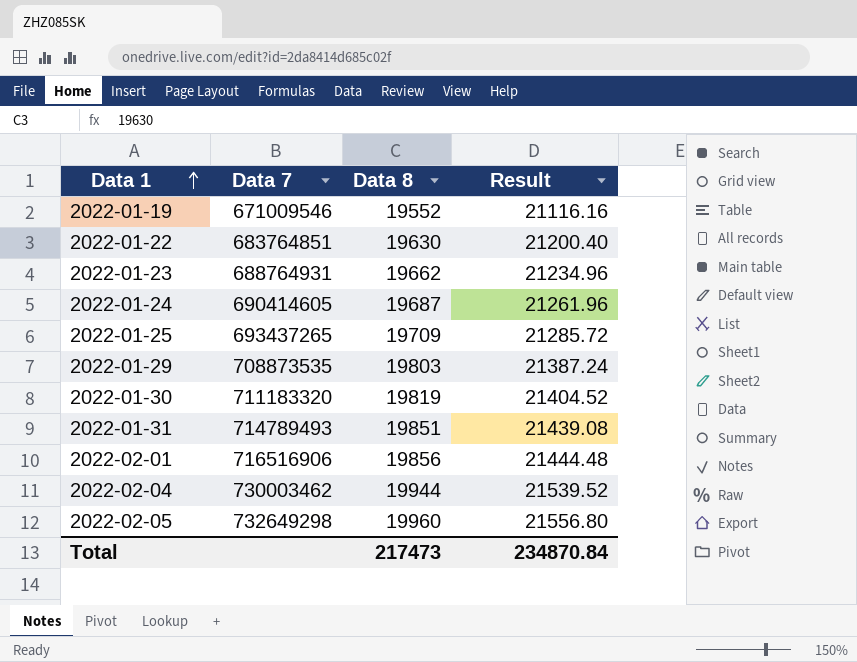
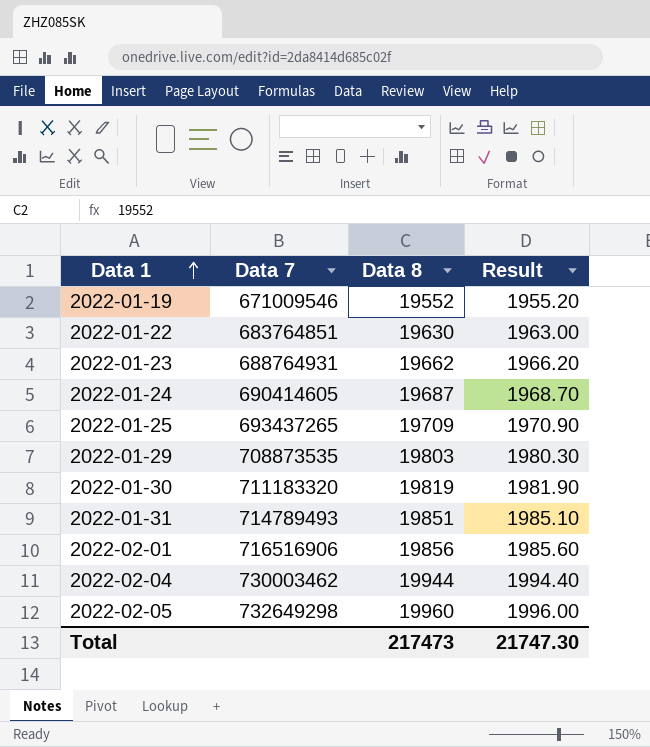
column Result | formula: [Data 8] * 1.08 -> [Data 8] * 0.1
Total | Result: 234870.84 -> 21747.30

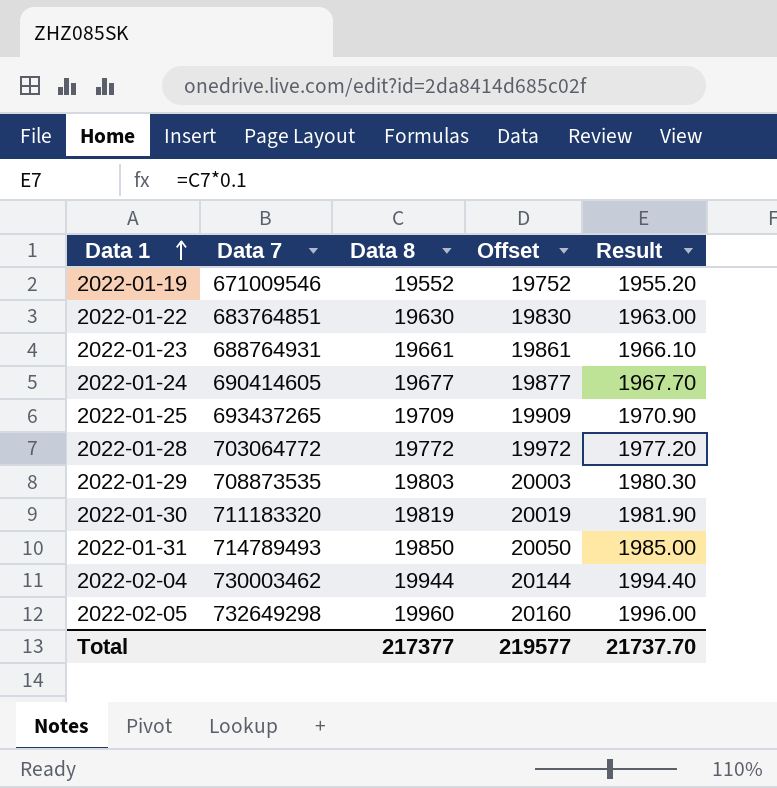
column Offset | formula: none -> [Data 8] + 200
row 2022-02-01: 716516906 | 19856 | 1985.60 -> none
2022-01-23 | Data 8: 19662 -> 19661
2022-01-23 | Result: 1966.20 -> 1966.10
2022-01-24 | Data 8: 19687 -> 19677
2022-01-24 | Result: 1968.70 -> 1967.70
row 2022-01-28: none -> 703064772 | 19772 | 19972 | 1977.20
2022-01-31 | Data 8: 19851 -> 19850
2022-01-31 | Result: 1985.10 -> 1985.00
Total | Data 8: 217473 -> 217377
Total | Result: 21747.30 -> 21737.70

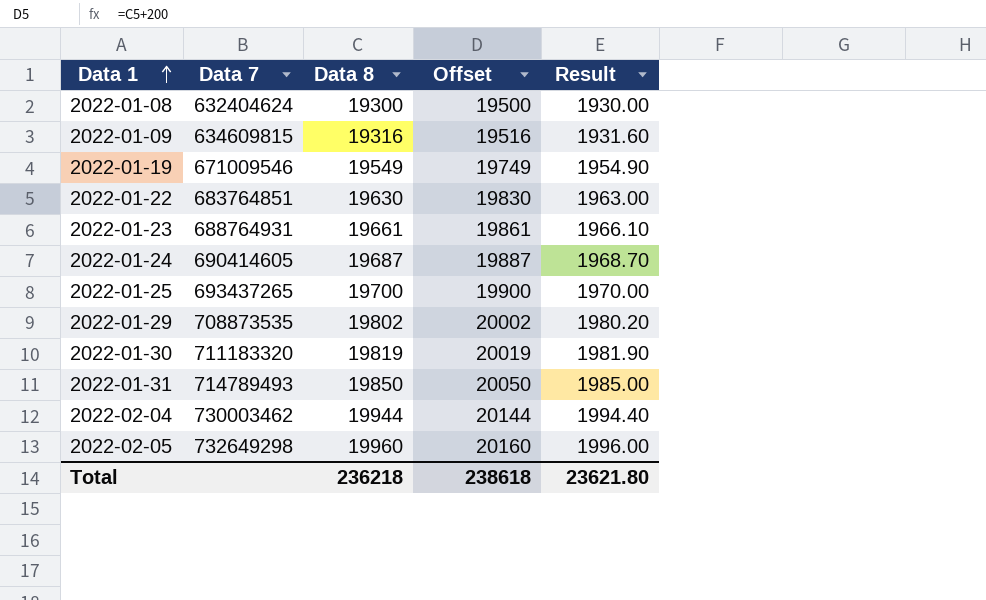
row 2022-01-28: 703064772 | 19772 | 19972 | 1977.20 -> none
row 2022-01-08: none -> 632404624 | 19300 | 19500 | 1930.00
row 2022-01-09: none -> 634609815 | 19316 | 19516 | 1931.60
2022-01-19 | Data 8: 19552 -> 19549
2022-01-19 | Offset: 19752 -> 19749
2022-01-19 | Result: 1955.20 -> 1954.90
2022-01-24 | Data 8: 19677 -> 19687
2022-01-24 | Offset: 19877 -> 19887
2022-01-24 | Result: 1967.70 -> 1968.70
2022-01-25 | Data 8: 19709 -> 19700
2022-01-25 | Offset: 19909 -> 19900
2022-01-25 | Result: 1970.90 -> 1970.00
2022-01-29 | Data 8: 19803 -> 19802
2022-01-29 | Offset: 20003 -> 20002
2022-01-29 | Result: 1980.30 -> 1980.20
Total | Data 8: 217377 -> 236218
Total | Offset: 219577 -> 238618
Total | Result: 21737.70 -> 23621.80

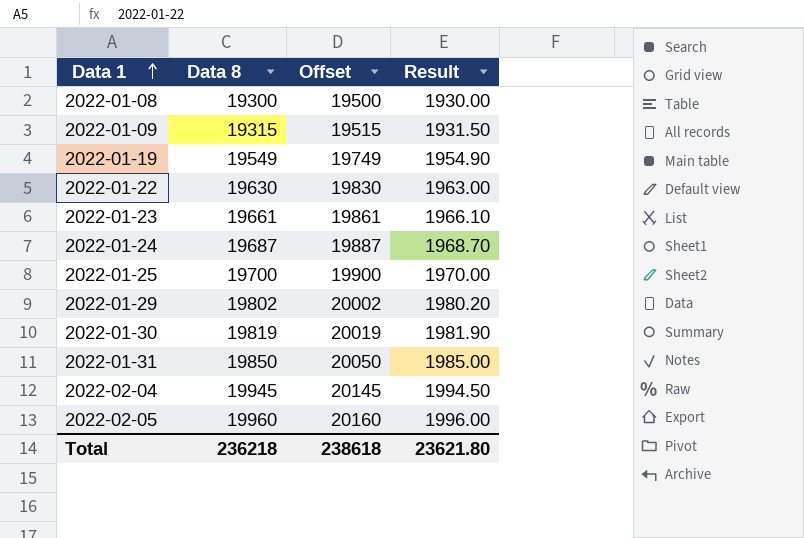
column Data 7 | position: 2 -> none
2022-01-09 | Data 8: 19316 -> 19315
2022-01-09 | Offset: 19516 -> 19515
2022-01-09 | Result: 1931.60 -> 1931.50
2022-02-04 | Data 8: 19944 -> 19945
2022-02-04 | Offset: 20144 -> 20145
2022-02-04 | Result: 1994.40 -> 1994.50

